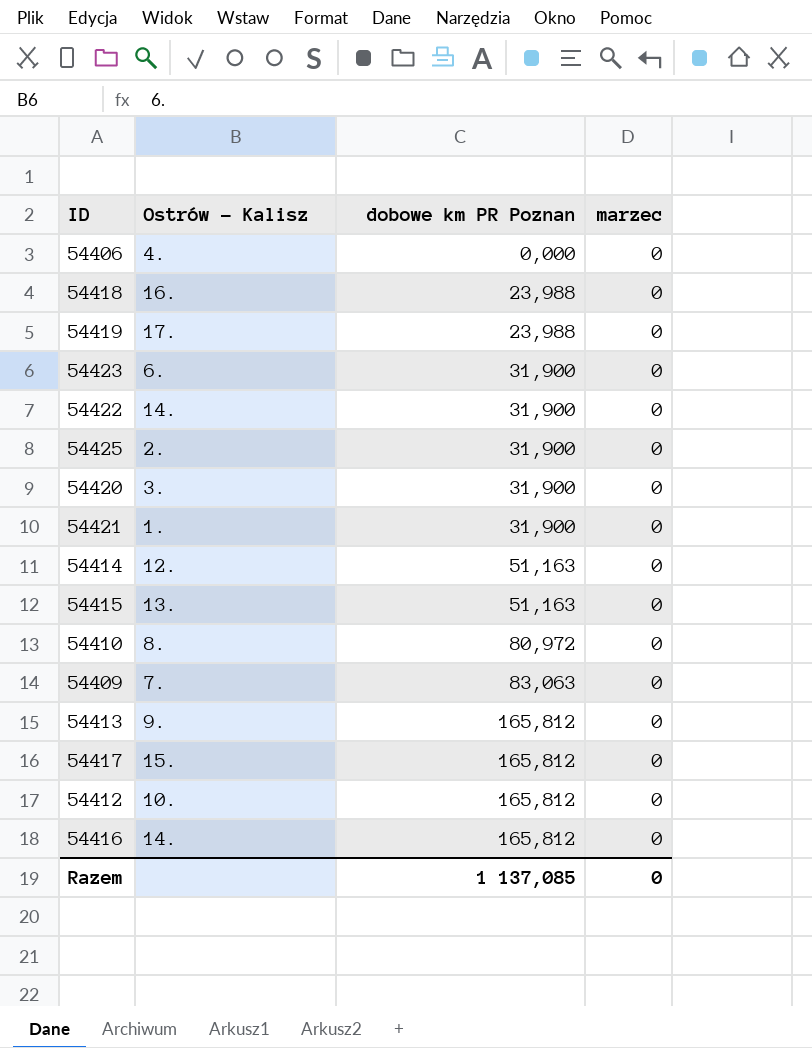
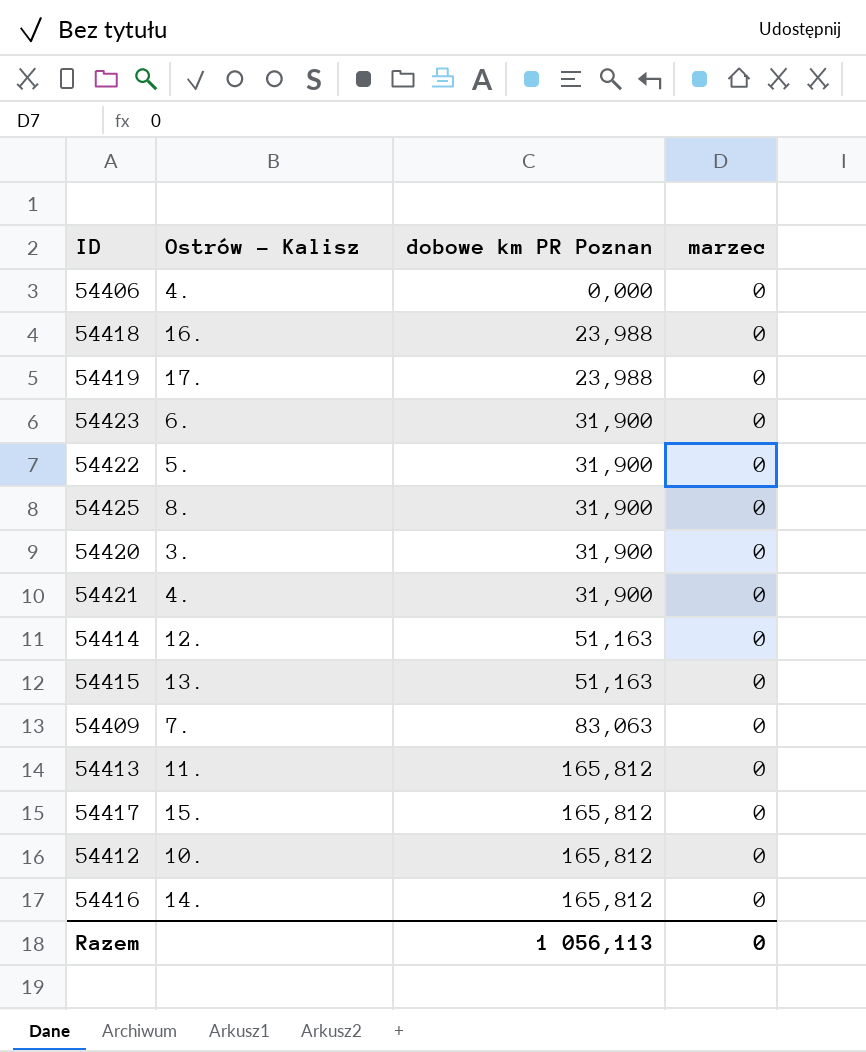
row 54410: 8. | 80,972 | 0 -> none
54422 | Ostrów - Kalisz: 14. -> 5.
54425 | Ostrów - Kalisz: 2. -> 8.
54421 | Ostrów - Kalisz: 1. -> 4.
54413 | Ostrów - Kalisz: 9. -> 11.
Razem | dobowe km PR Poznan: 1 137,085 -> 1 056,113

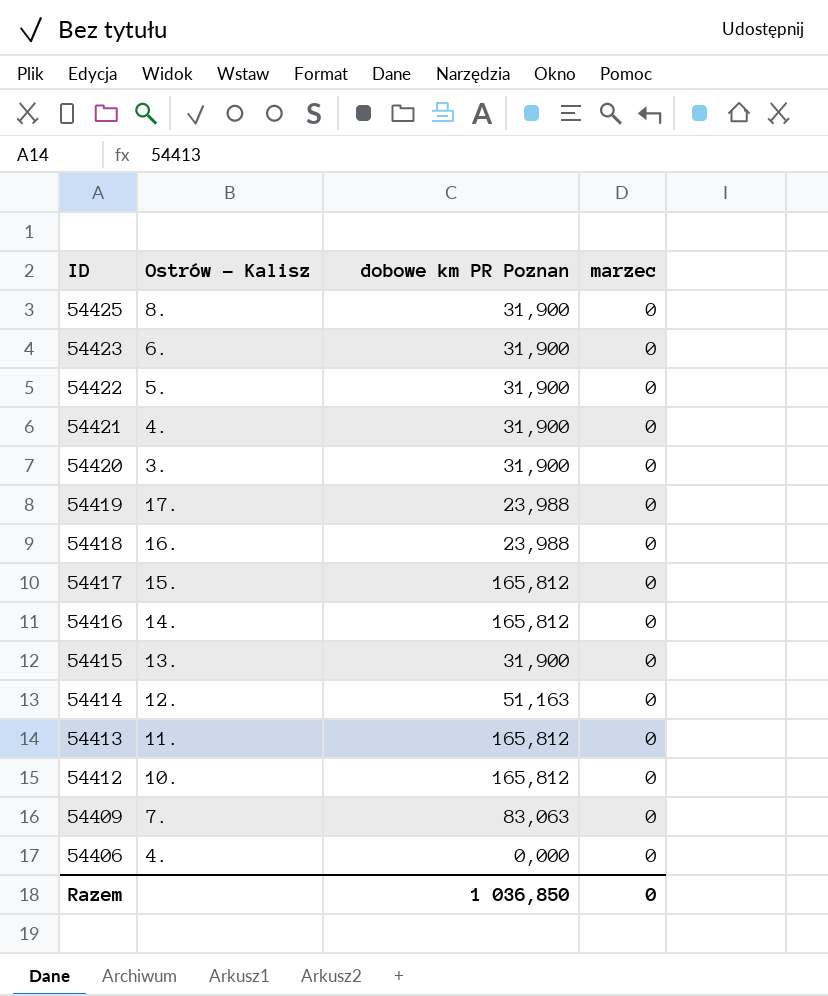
row order: dobowe km PR Poznan ascending -> ID descending
54415 | dobowe km PR Poznan: 51,163 -> 31,900
Razem | dobowe km PR Poznan: 1 056,113 -> 1 036,850

